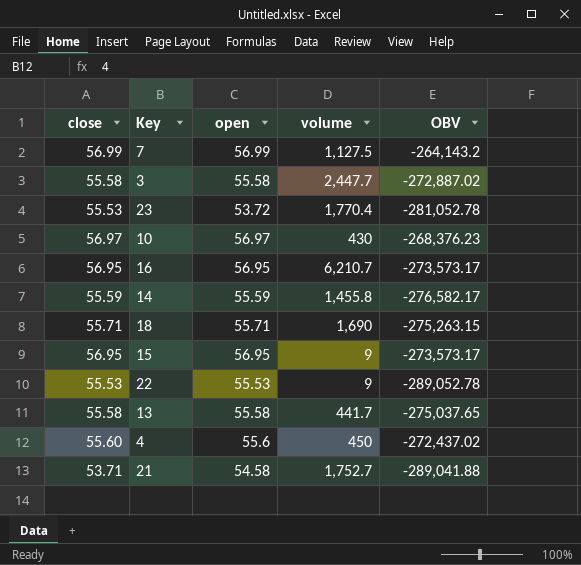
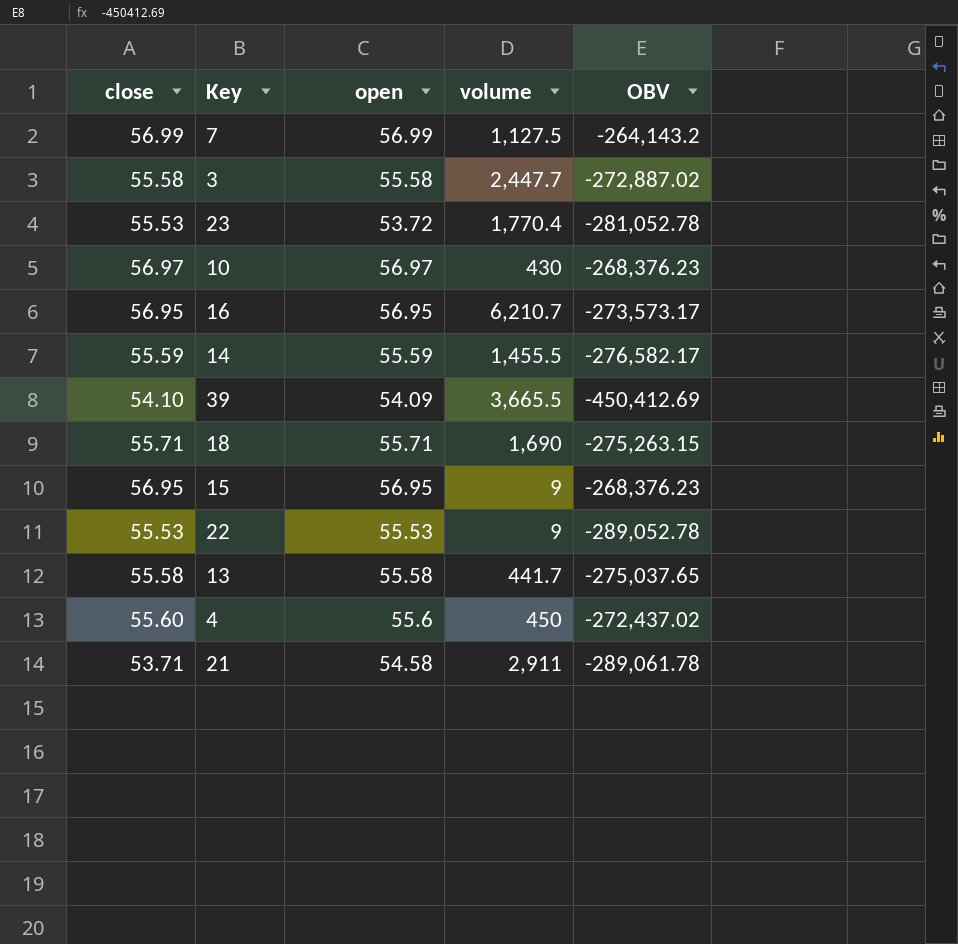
14 | volume: 1,455.8 -> 1,455.5
row 39: none -> 54.10 | 54.09 | 3,665.5 | -450,412.69
15 | OBV: -273,573.17 -> -268,376.23
21 | volume: 1,752.7 -> 2,911
21 | OBV: -289,041.88 -> -289,061.78

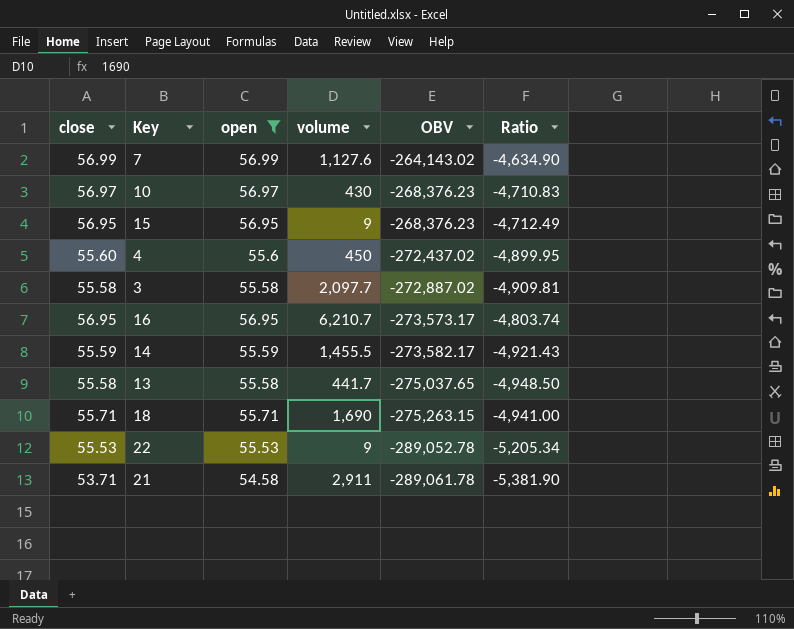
filter: none -> open >= 54.58
row order: none -> OBV descending
column Ratio | formula: none -> [OBV] / [close]
7 | volume: 1,127.5 -> 1,127.6
7 | OBV: -264,143.2 -> -264,143.02
3 | volume: 2,447.7 -> 2,097.7
14 | OBV: -276,582.17 -> -273,582.17

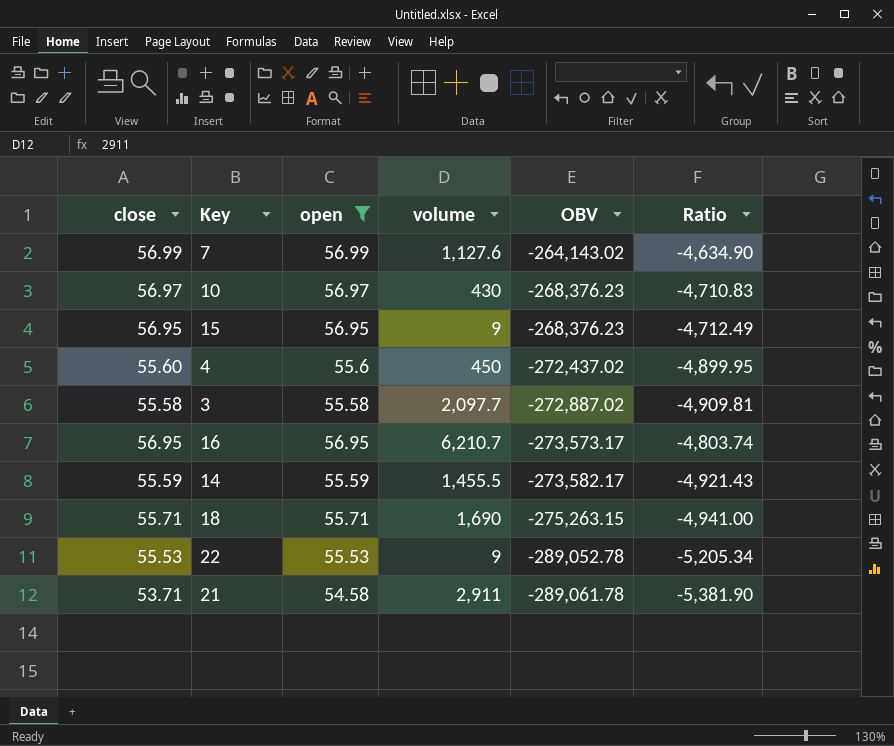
row 13: 55.58 | 55.58 | 441.7 | -275,037.65 | -4,948.50 -> none

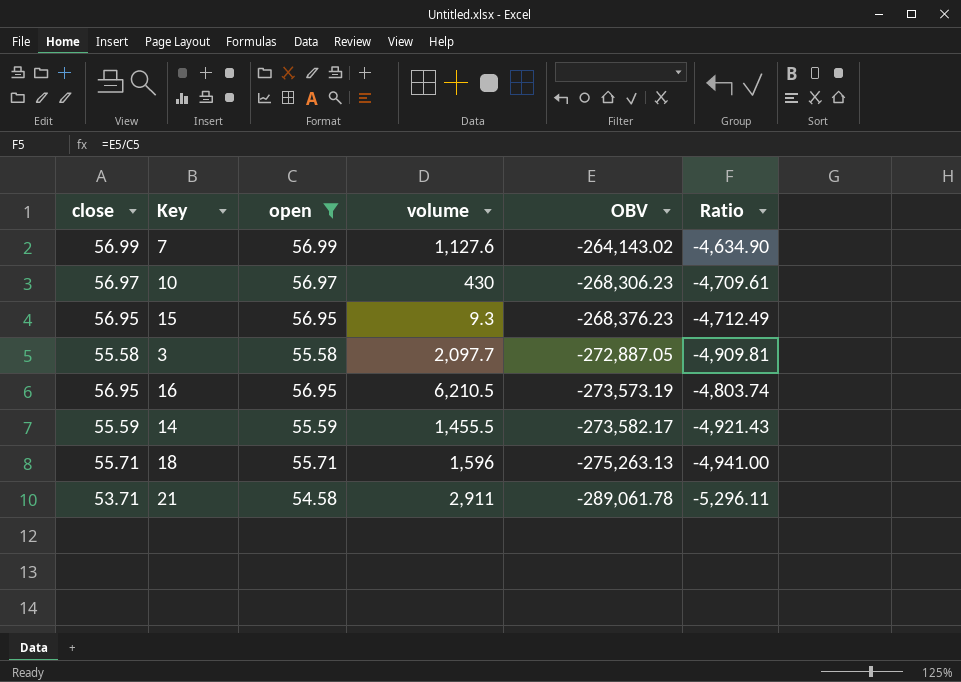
column Ratio | formula: [OBV] / [close] -> [OBV] / [open]
row 4: 55.60 | 55.6 | 450 | -272,437.02 | -4,899.95 -> none
row 22: 55.53 | 55.53 | 9 | -289,052.78 | -5,205.34 -> none
10 | OBV: -268,376.23 -> -268,306.23
15 | volume: 9 -> 9.3
3 | OBV: -272,887.02 -> -272,887.05
16 | volume: 6,210.7 -> 6,210.5
16 | OBV: -273,573.17 -> -273,573.19
18 | volume: 1,690 -> 1,596
18 | OBV: -275,263.15 -> -275,263.13

